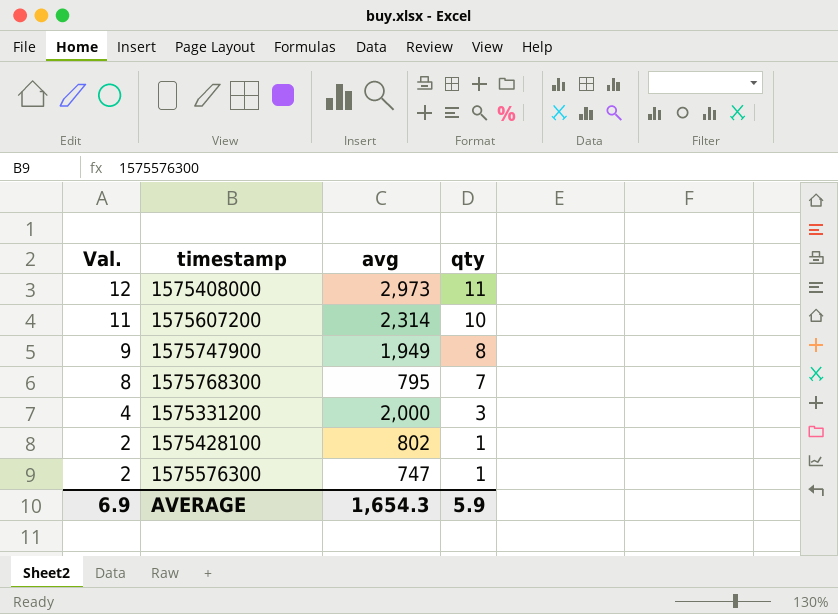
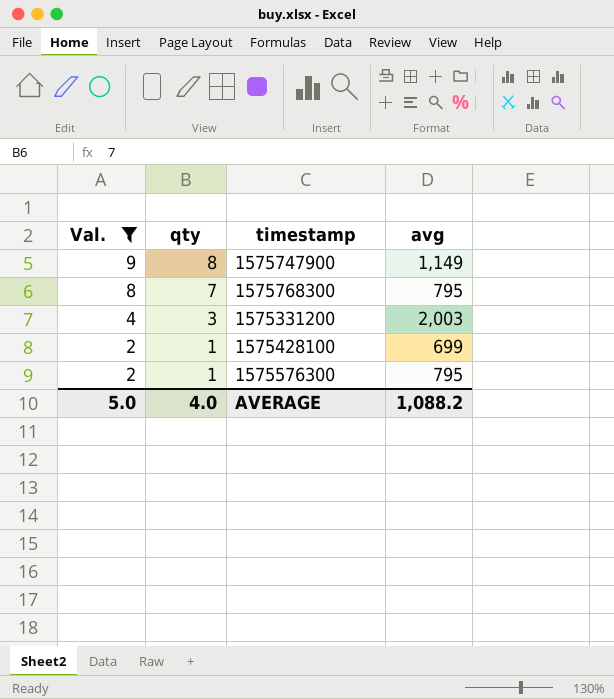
filter: none -> Val. <= 9
column qty | position: 4 -> 2
1575747900 | avg: 1,949 -> 1,149
1575331200 | avg: 2,000 -> 2,003
1575428100 | avg: 802 -> 699
1575576300 | avg: 747 -> 795
AVERAGE | Val.: 6.9 -> 5.0
AVERAGE | qty: 5.9 -> 4.0
AVERAGE | avg: 1,654.3 -> 1,088.2

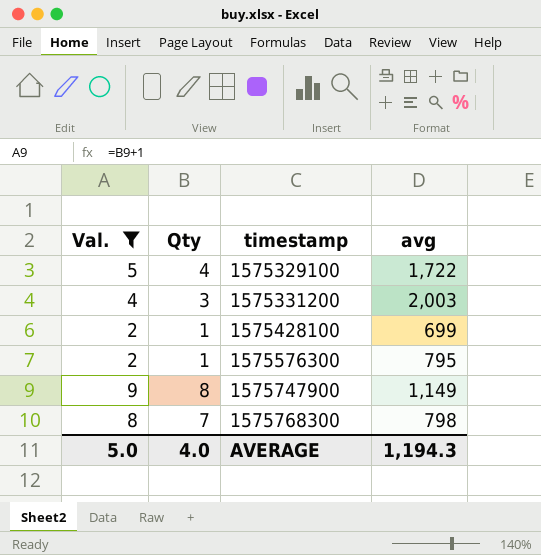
row order: Val. descending -> timestamp ascending
column name: qty -> Qty
row 1575329100: none -> 5 | 4 | 1,722
1575768300 | avg: 795 -> 798
AVERAGE | avg: 1,088.2 -> 1,194.3

